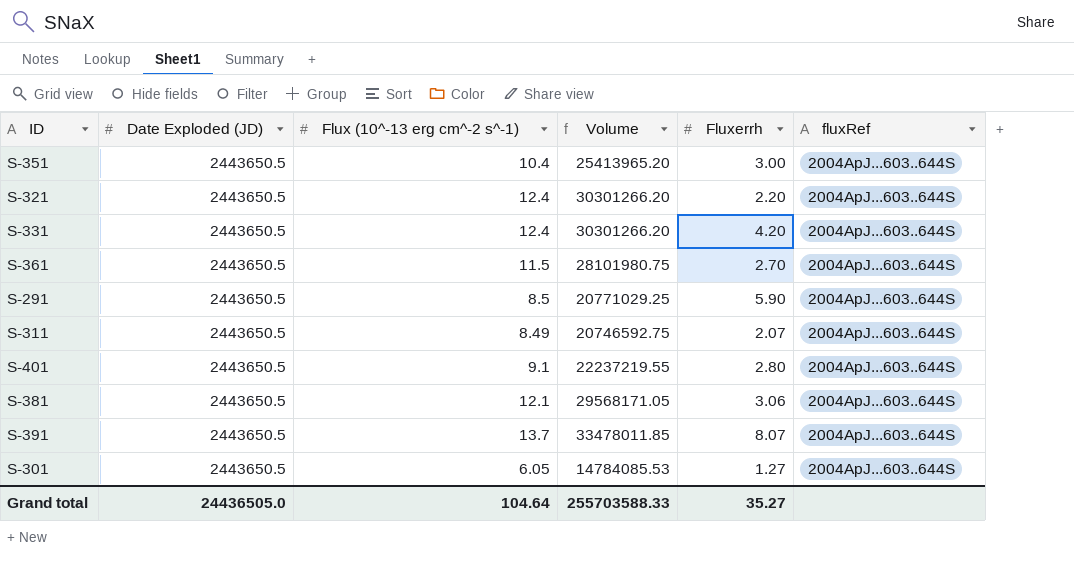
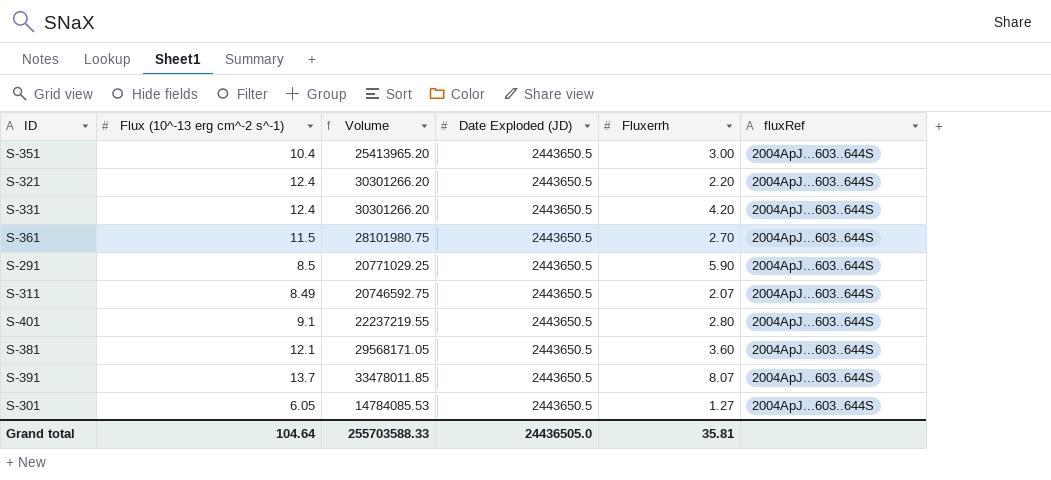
column Date Exploded (JD) | position: 2 -> 4
S-381 | Fluxerrh: 3.06 -> 3.60
Grand total | Fluxerrh: 35.27 -> 35.81

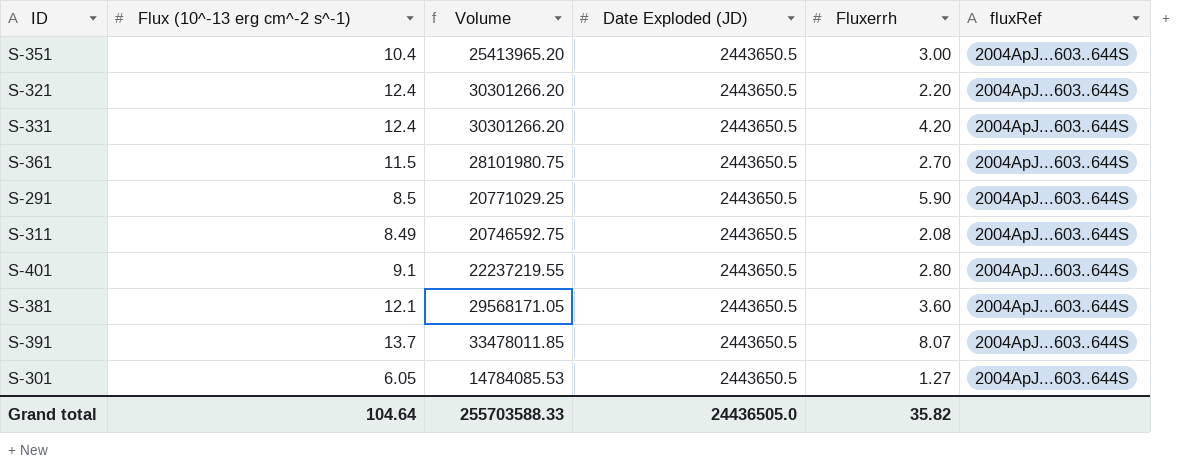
S-311 | Fluxerrh: 2.07 -> 2.08
Grand total | Fluxerrh: 35.81 -> 35.82

